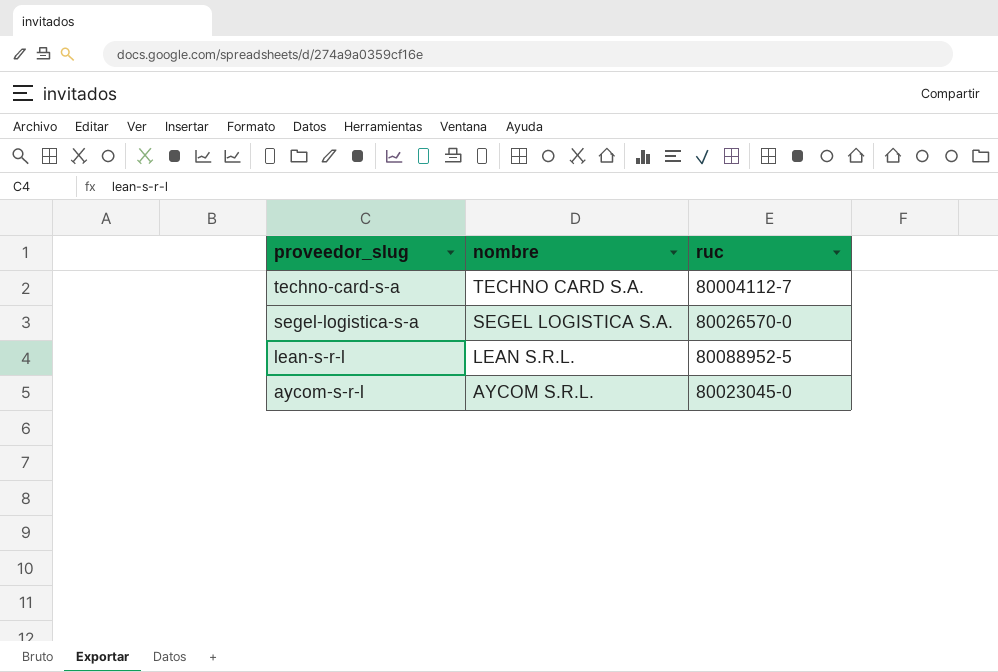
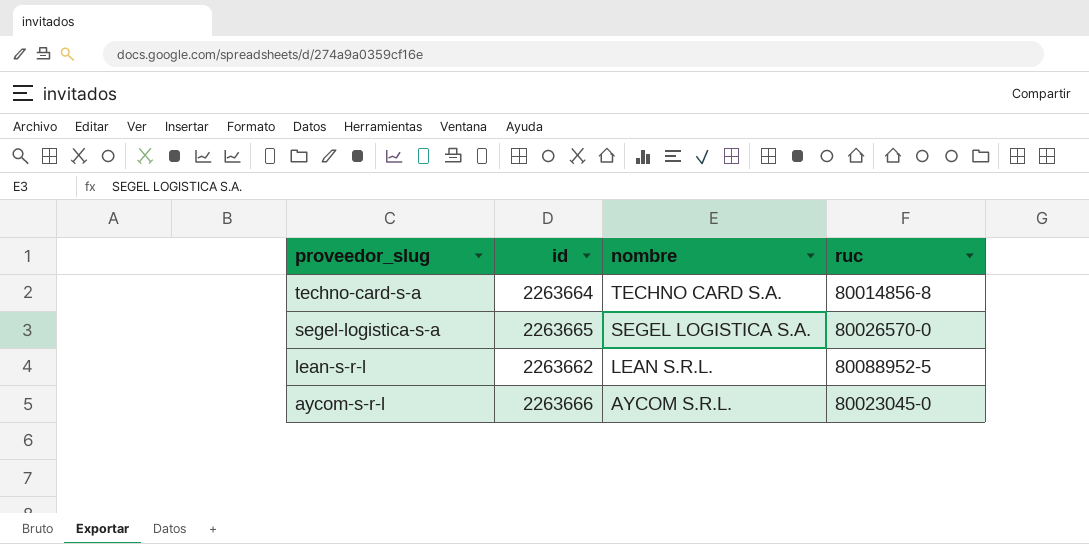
column id | position: none -> 2
techno-card-s-a | ruc: 80004112-7 -> 80014856-8

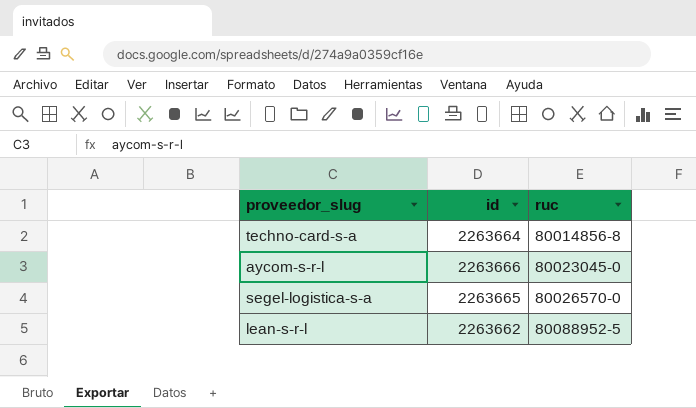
row order: proveedor_slug descending -> ruc ascending
column nombre | position: 3 -> none

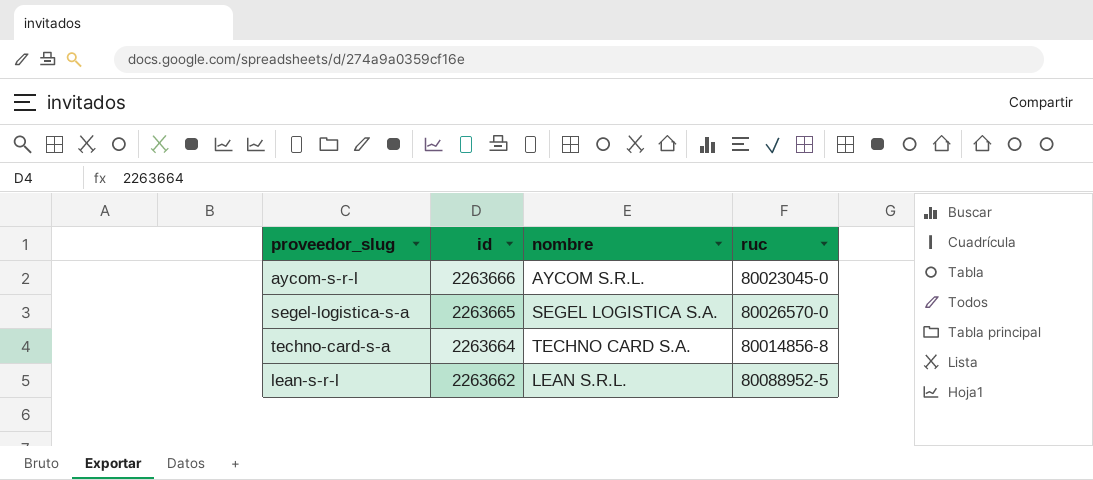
row order: ruc ascending -> id descending
column nombre | position: none -> 3

